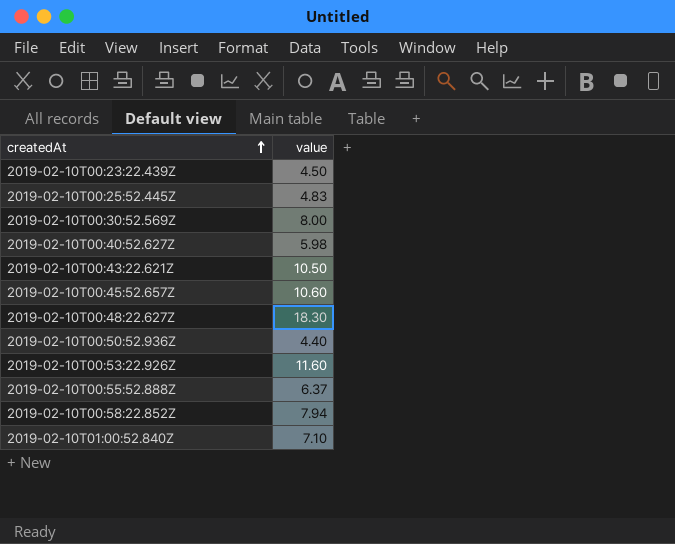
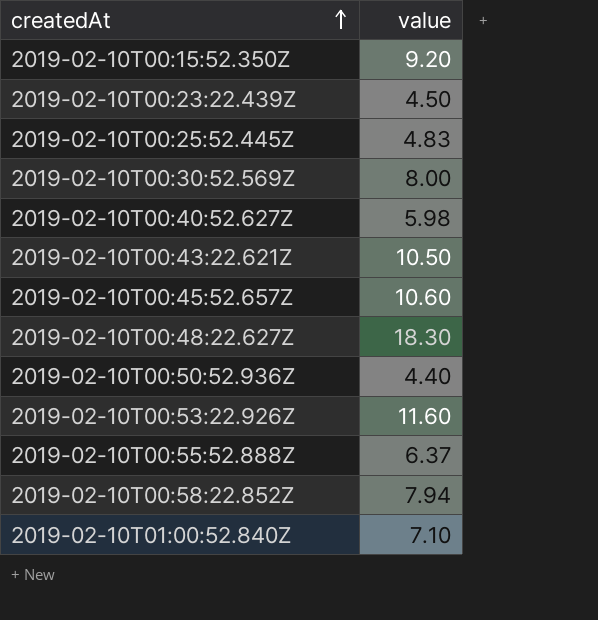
row 2019-02-10T00:15:52.350Z: none -> 9.20

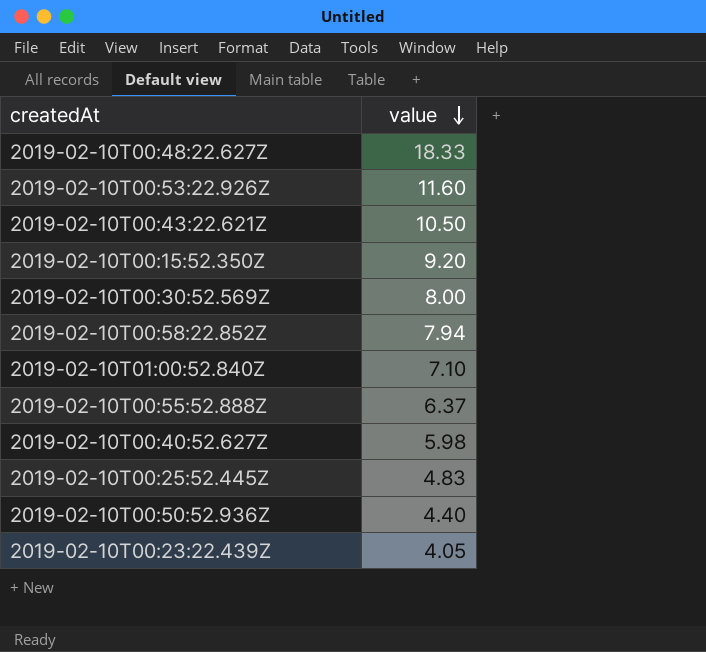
row order: createdAt ascending -> value descending
row 2019-02-10T00:45:52.657Z: 10.60 -> none
2019-02-10T00:48:22.627Z | value: 18.30 -> 18.33
2019-02-10T00:23:22.439Z | value: 4.50 -> 4.05

